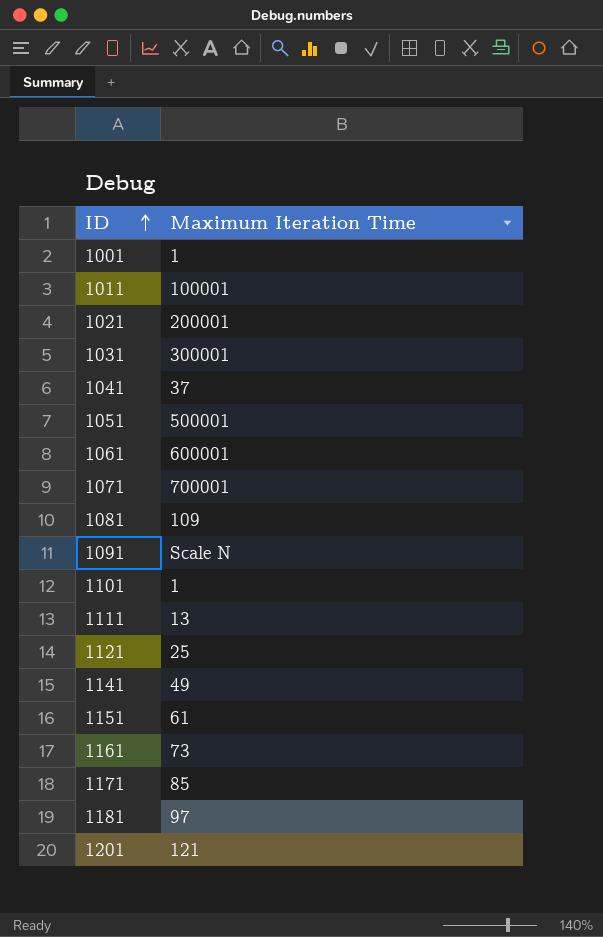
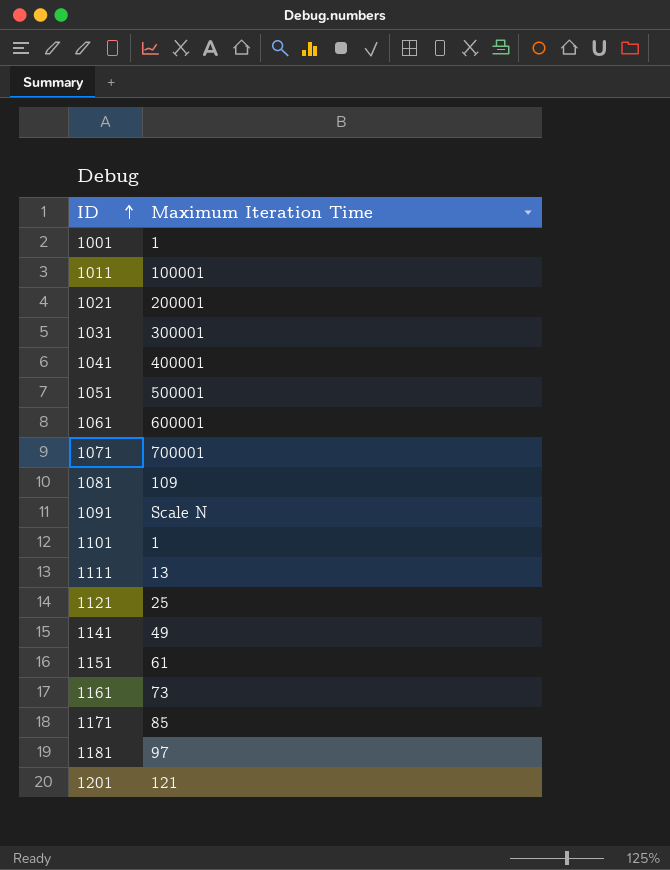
1041 | Maximum Iteration Time: 37 -> 400001

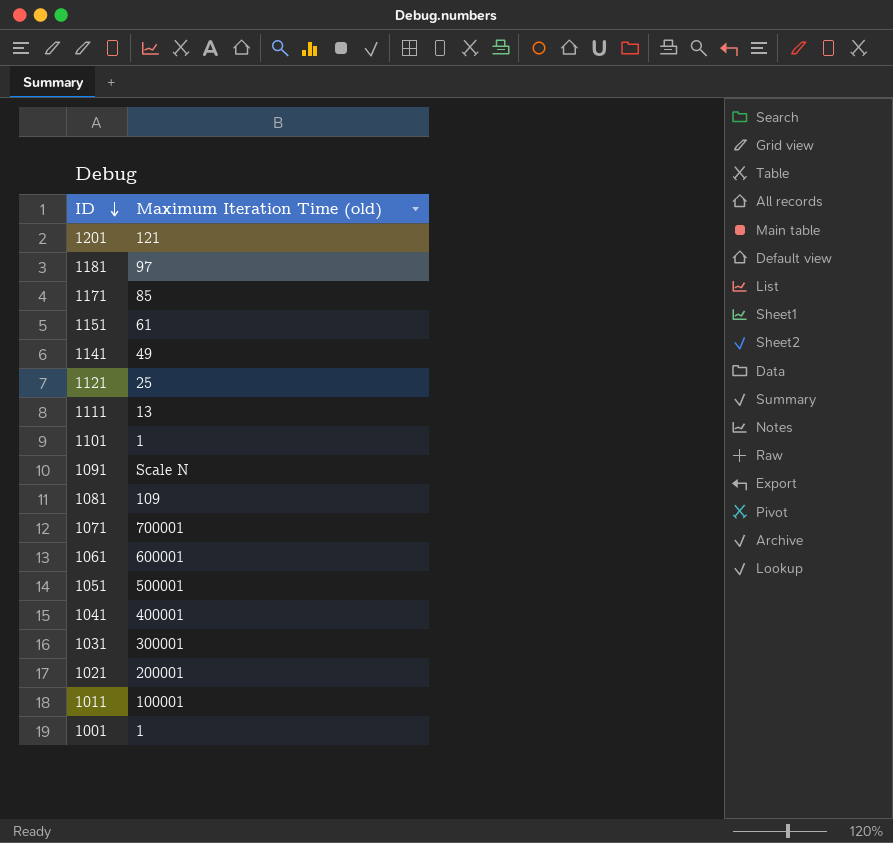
row order: ID ascending -> ID descending
column name: Maximum Iteration Time -> Maximum Iteration Time (old)
row 1161: 73 -> none

